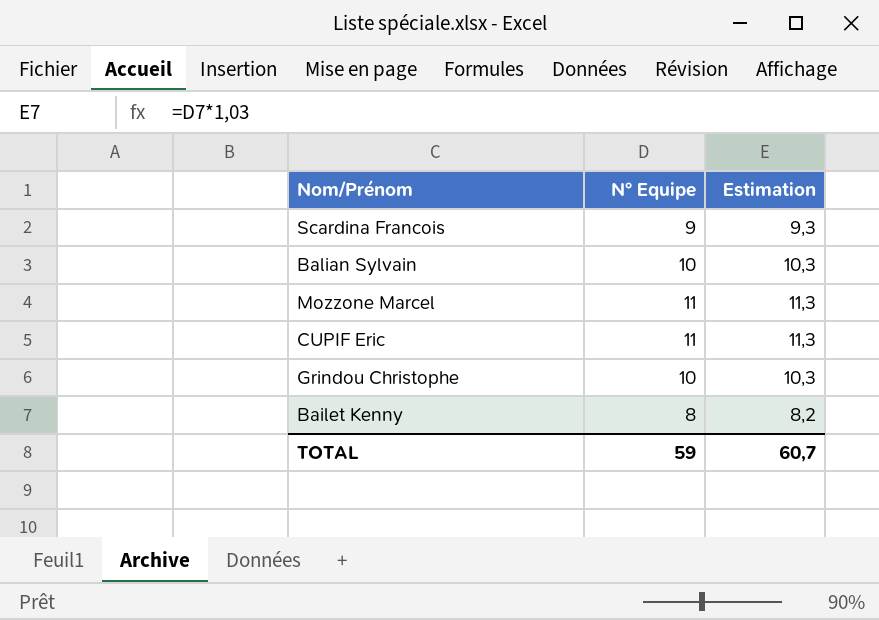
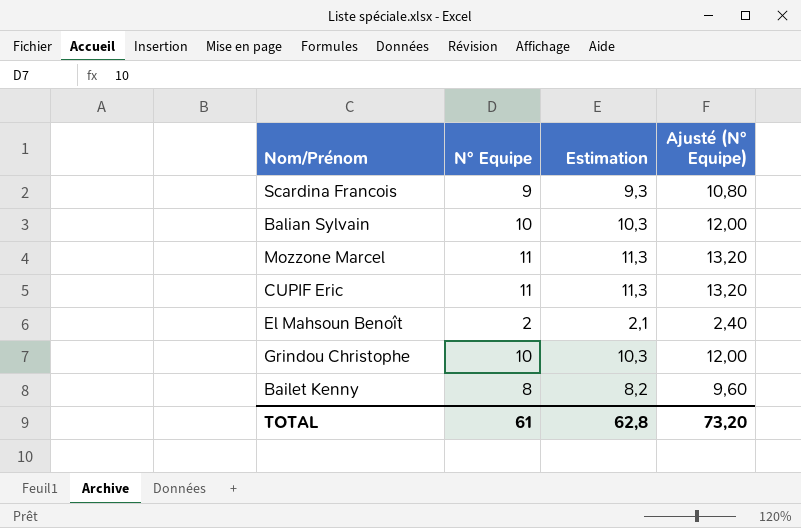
column Ajusté (N° Equipe) | formula: none -> [N° Equipe] * 1,2
row El Mahsoun Benoît: none -> 2 | 2,1 | 2,40
TOTAL | N° Equipe: 59 -> 61
TOTAL | Estimation: 60,7 -> 62,8

